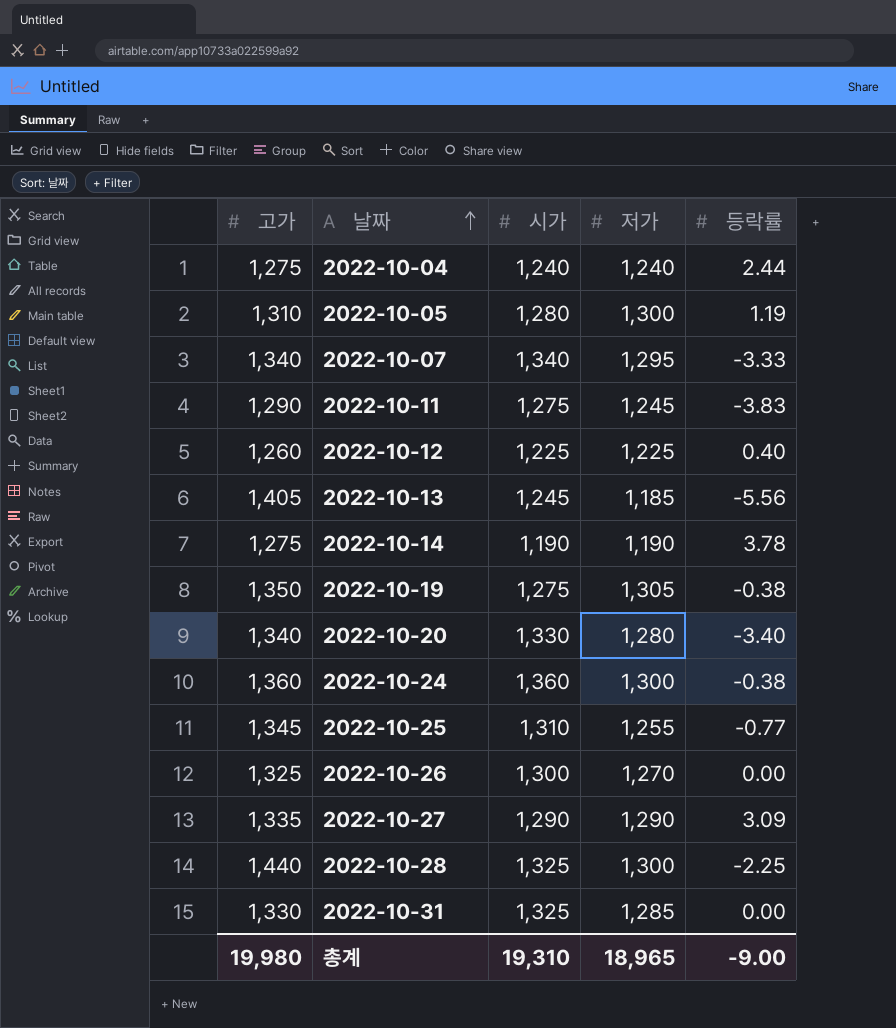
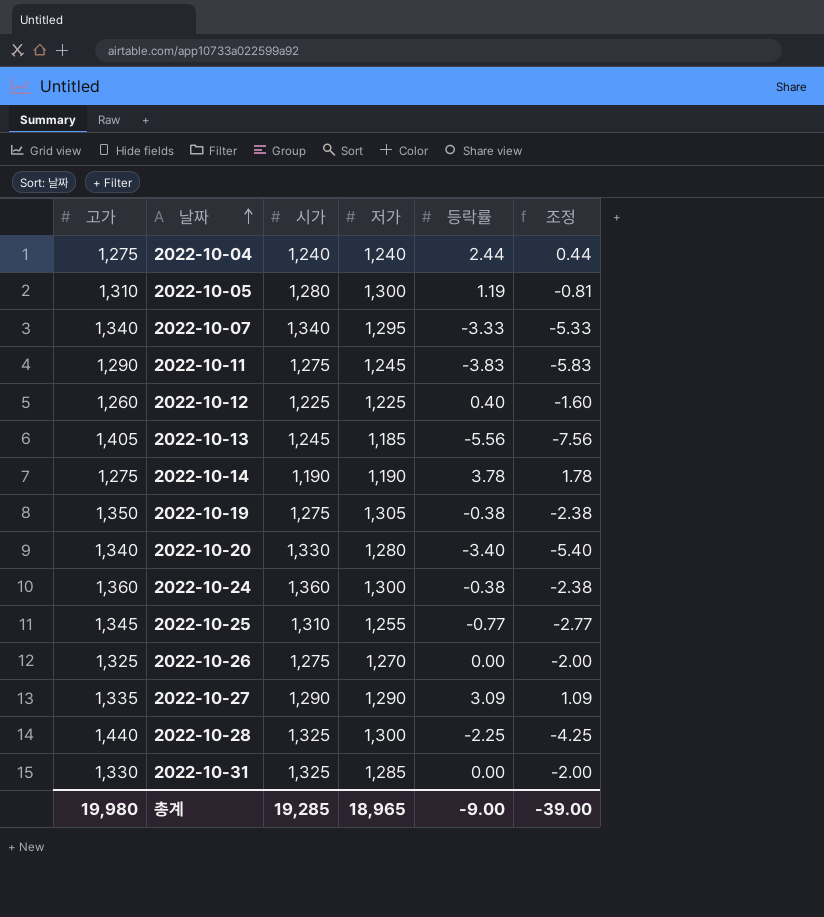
column 조정 | formula: none -> [등락률] - 2
2022-10-26 | 시가: 1,300 -> 1,275
총계 | 시가: 19,310 -> 19,285

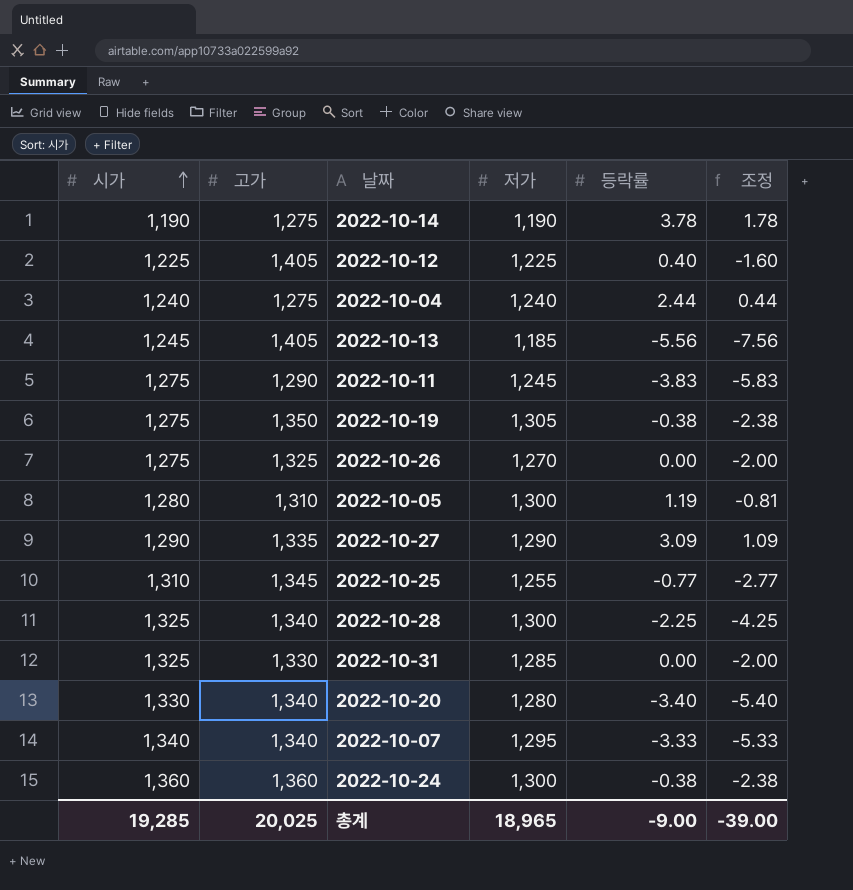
row order: 날짜 ascending -> 시가 ascending
column 시가 | position: 3 -> 1
2022-10-12 | 고가: 1,260 -> 1,405
2022-10-28 | 고가: 1,440 -> 1,340
총계 | 고가: 19,980 -> 20,025

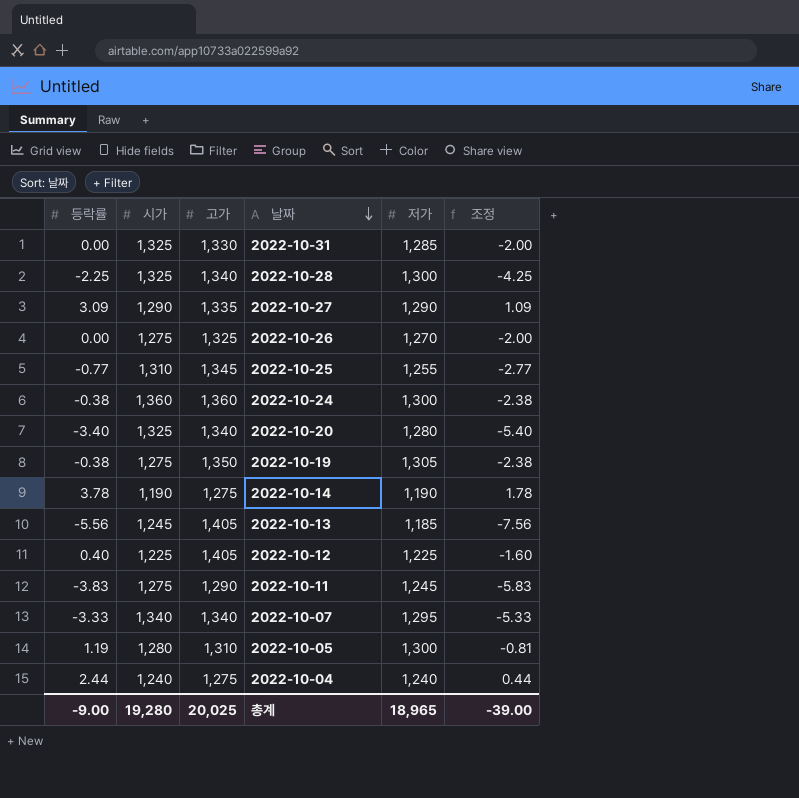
row order: 시가 ascending -> 날짜 descending
column 등락률 | position: 5 -> 1
2022-10-20 | 시가: 1,330 -> 1,325
총계 | 시가: 19,285 -> 19,280

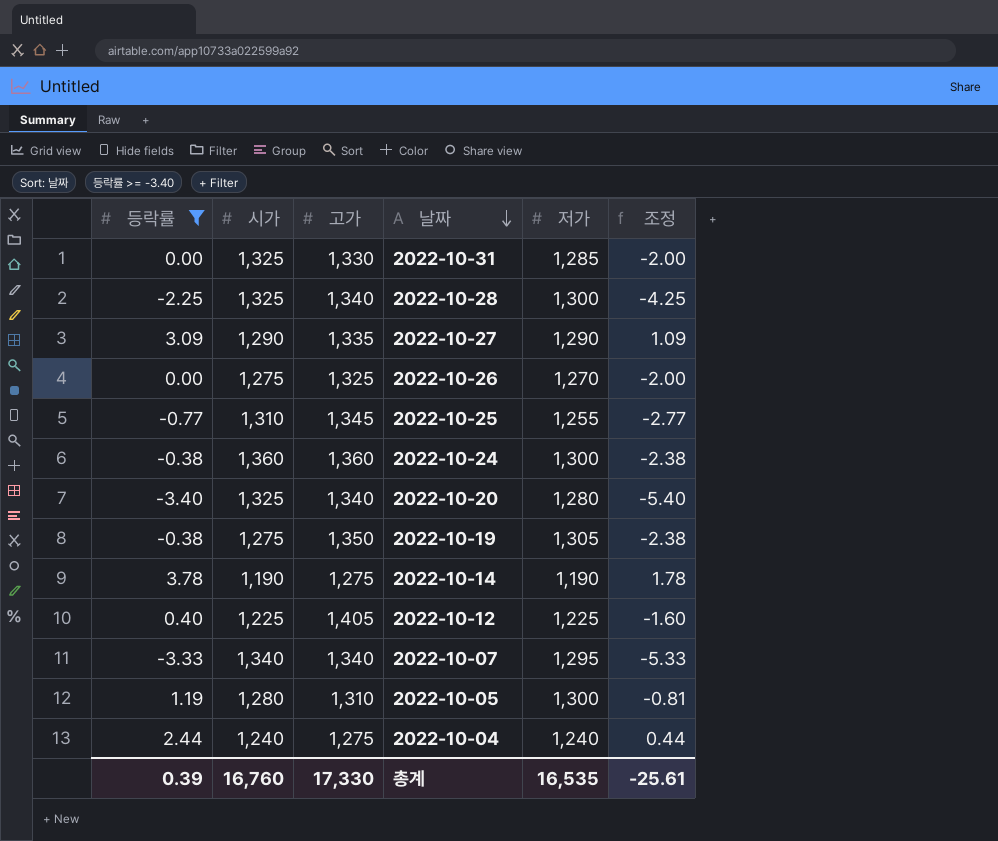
filter: none -> 등락률 >= -3.40
총계 | 등락률: -9.00 -> 0.39
총계 | 시가: 19,280 -> 16,760
총계 | 고가: 20,025 -> 17,330
총계 | 저가: 18,965 -> 16,535
총계 | 조정: -39.00 -> -25.61

